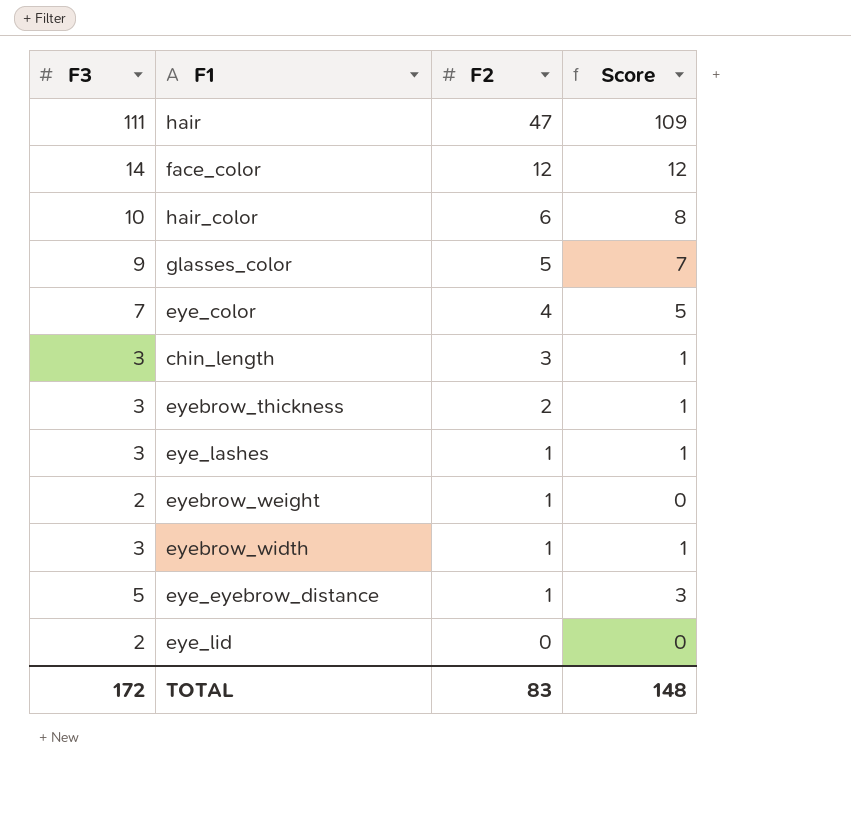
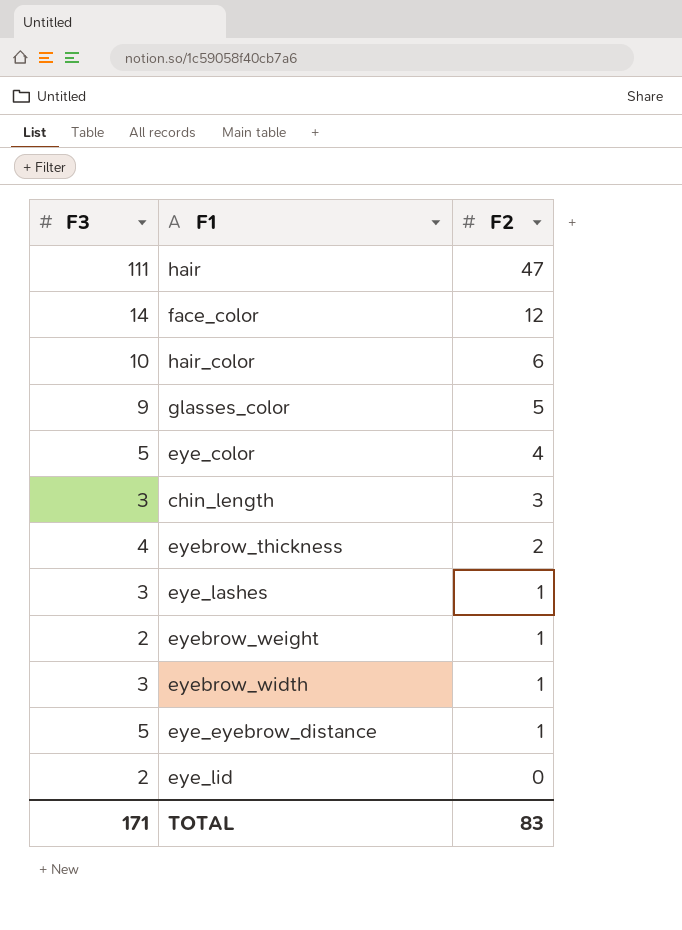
column Score | formula: [F3] - 2 -> none
eye_color | F3: 7 -> 5
eyebrow_thickness | F3: 3 -> 4
TOTAL | F3: 172 -> 171

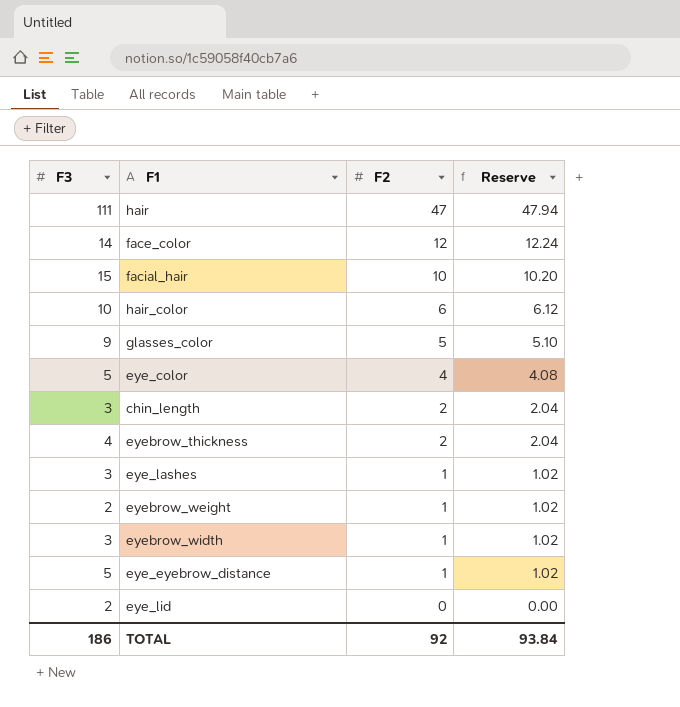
column Reserve | formula: none -> [F2] * 1.02
row facial_hair: none -> 15 | 10 | 10.20
chin_length | F2: 3 -> 2
TOTAL | F3: 171 -> 186
TOTAL | F2: 83 -> 92

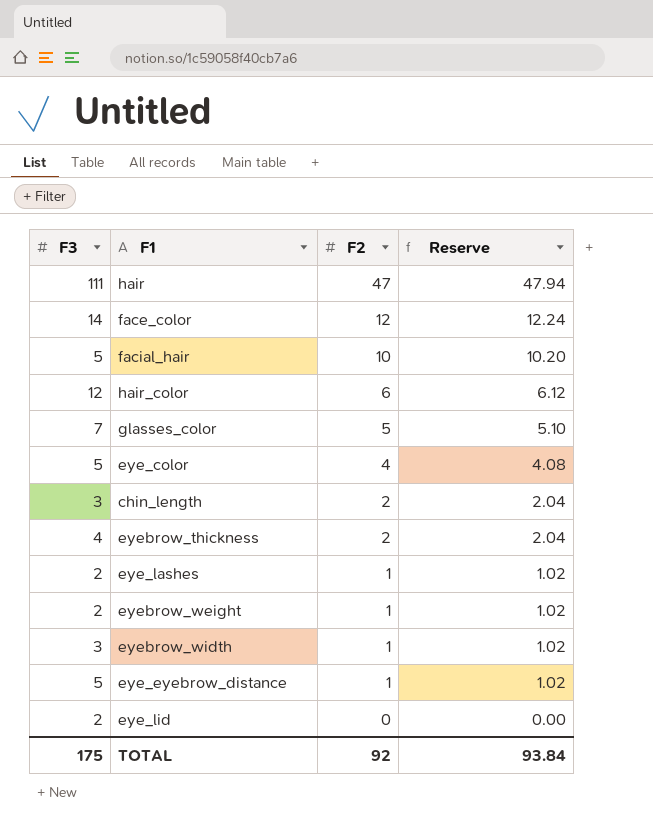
facial_hair | F3: 15 -> 5
hair_color | F3: 10 -> 12
glasses_color | F3: 9 -> 7
eye_lashes | F3: 3 -> 2
TOTAL | F3: 186 -> 175

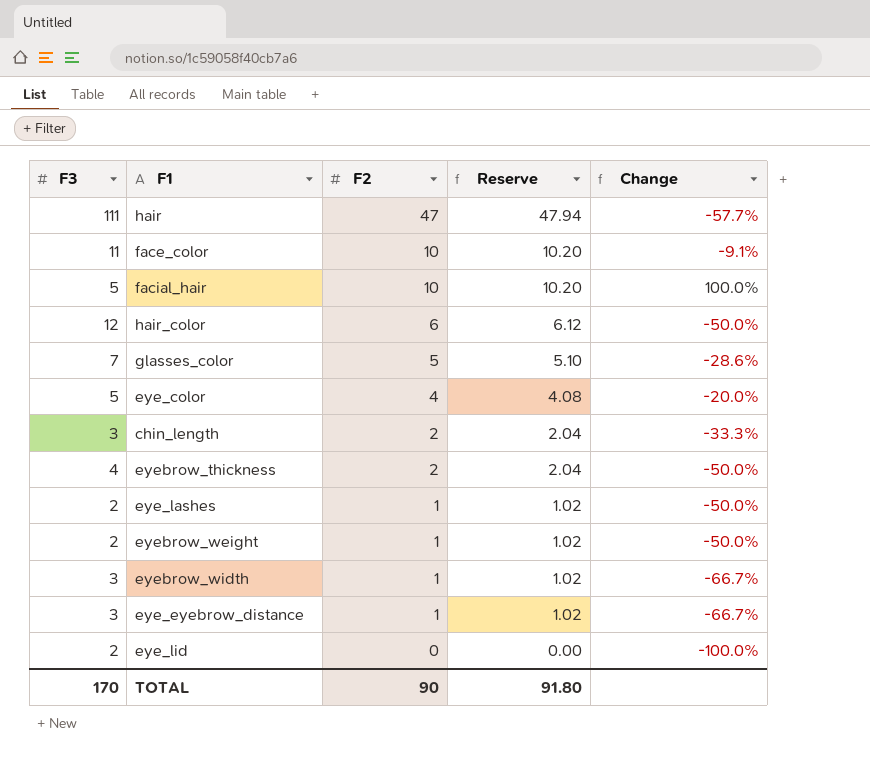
column Change | formula: none -> ([F2] - [F3]) / [F3]
face_color | F3: 14 -> 11
face_color | F2: 12 -> 10
face_color | Reserve: 12.24 -> 10.20
eye_eyebrow_distance | F3: 5 -> 3
TOTAL | F3: 175 -> 170
TOTAL | F2: 92 -> 90
TOTAL | Reserve: 93.84 -> 91.80

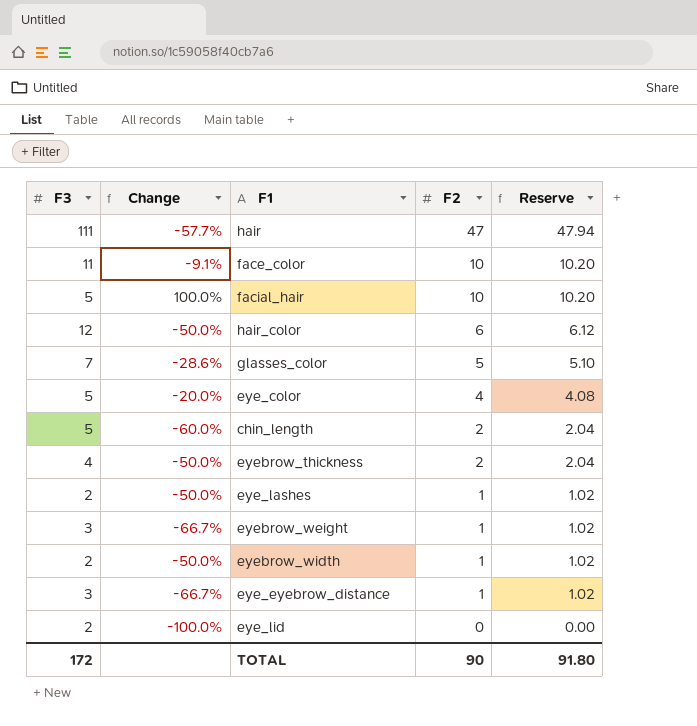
column Change | position: 5 -> 2
chin_length | F3: 3 -> 5
chin_length | Change: -33.3% -> -60.0%
eyebrow_weight | F3: 2 -> 3
eyebrow_weight | Change: -50.0% -> -66.7%
eyebrow_width | F3: 3 -> 2
eyebrow_width | Change: -66.7% -> -50.0%
TOTAL | F3: 170 -> 172

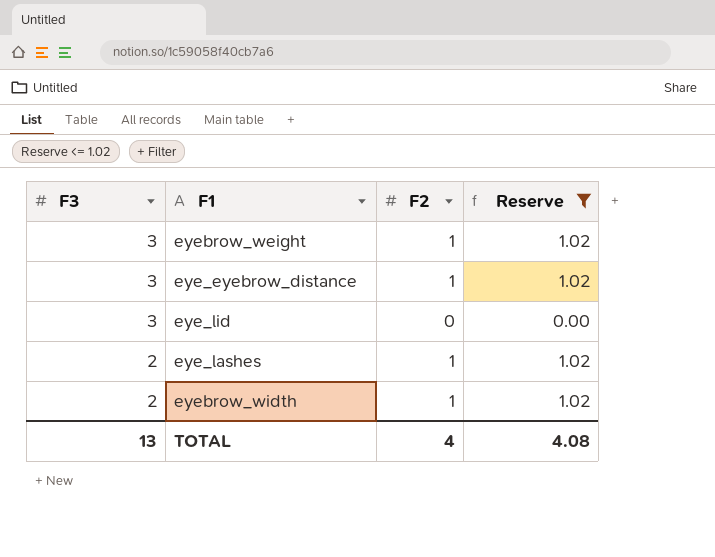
filter: none -> Reserve <= 1.02
row order: F2 descending -> F3 descending
column Change | formula: ([F2] - [F3]) / [F3] -> none
eye_lid | F3: 2 -> 3
TOTAL | F3: 172 -> 13
TOTAL | F2: 90 -> 4
TOTAL | Reserve: 91.80 -> 4.08

